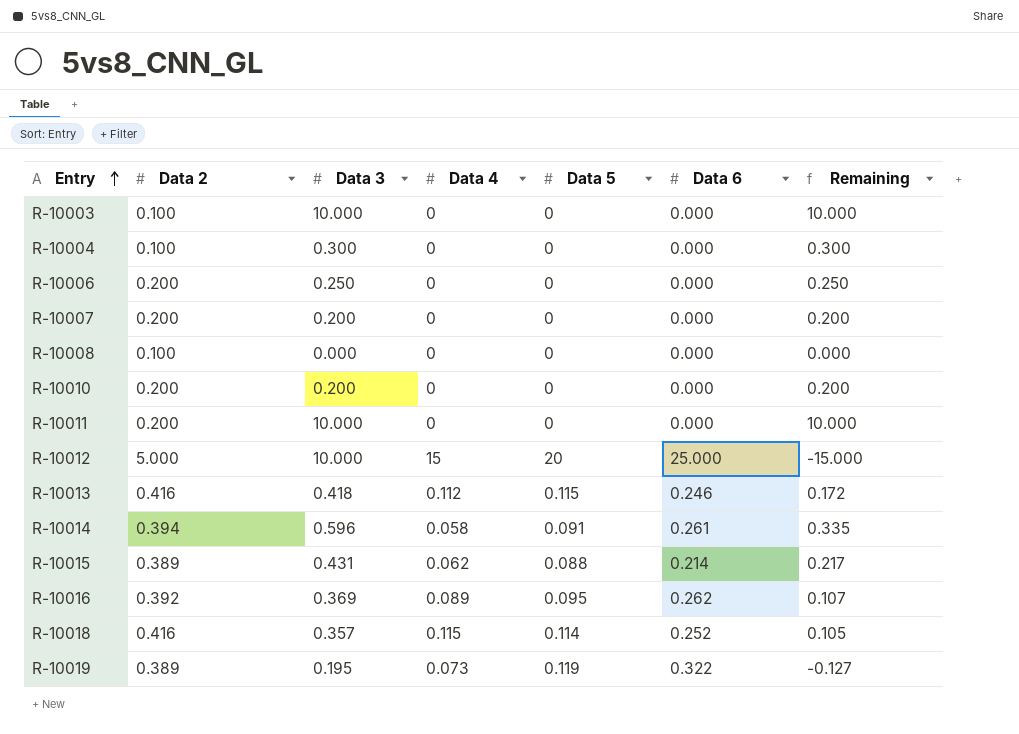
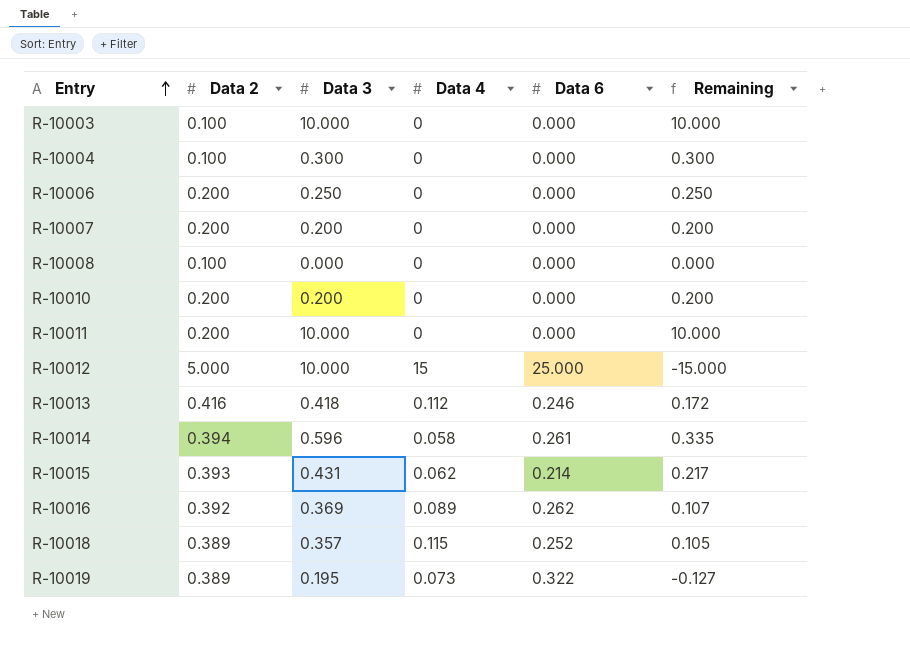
column Data 5 | position: 5 -> none
R-10015 | Data 2: 0.389 -> 0.393
R-10018 | Data 2: 0.416 -> 0.389

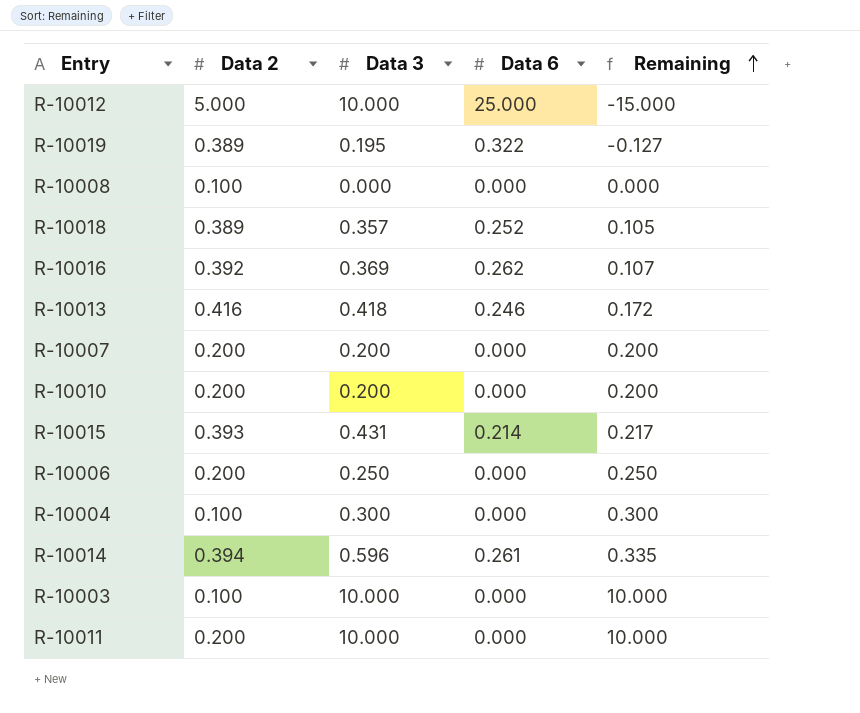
row order: Entry ascending -> Remaining ascending
column Data 4 | position: 4 -> none

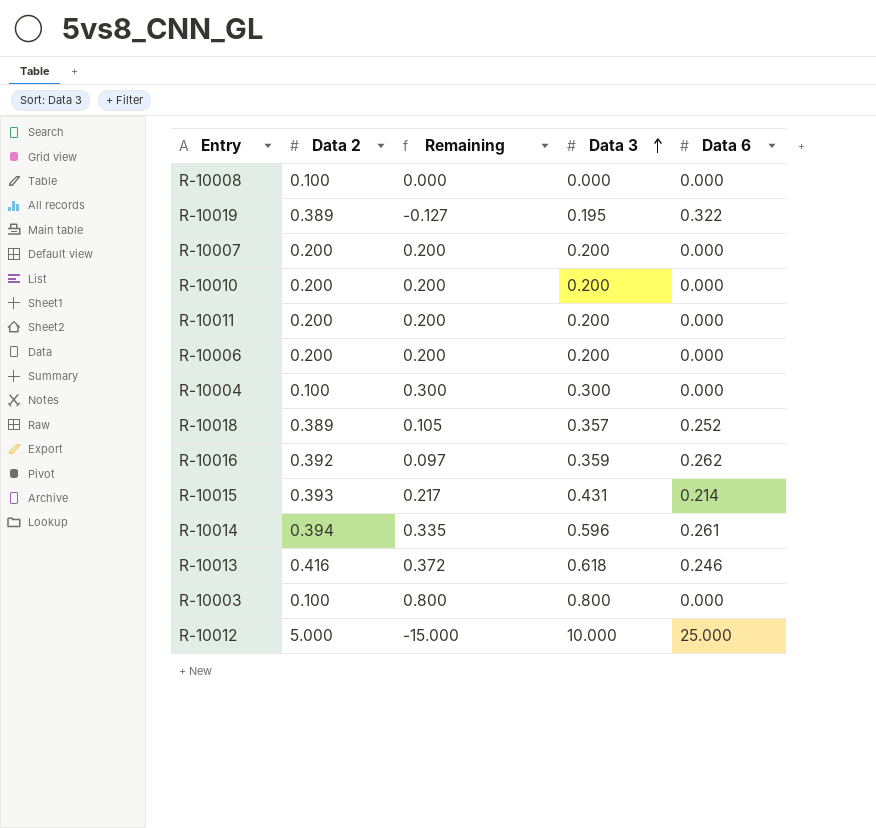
row order: Remaining ascending -> Data 3 ascending
column Remaining | position: 5 -> 3
R-10011 | Remaining: 10.000 -> 0.200
R-10011 | Data 3: 10.000 -> 0.200
R-10006 | Remaining: 0.250 -> 0.200
R-10006 | Data 3: 0.250 -> 0.200
R-10016 | Remaining: 0.107 -> 0.097
R-10016 | Data 3: 0.369 -> 0.359
R-10013 | Remaining: 0.172 -> 0.372
R-10013 | Data 3: 0.418 -> 0.618
R-10003 | Remaining: 10.000 -> 0.800
R-10003 | Data 3: 10.000 -> 0.800

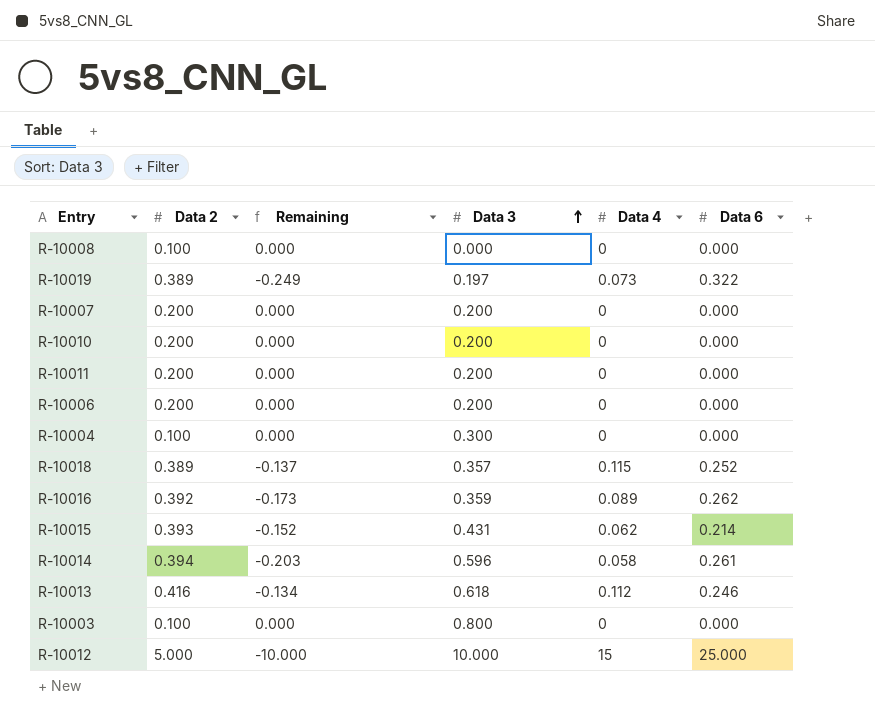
column Remaining | formula: [Data 3] - [Data 6] -> [Data 4] - [Data 6]
column Data 4 | position: none -> 5
R-10019 | Data 3: 0.195 -> 0.197

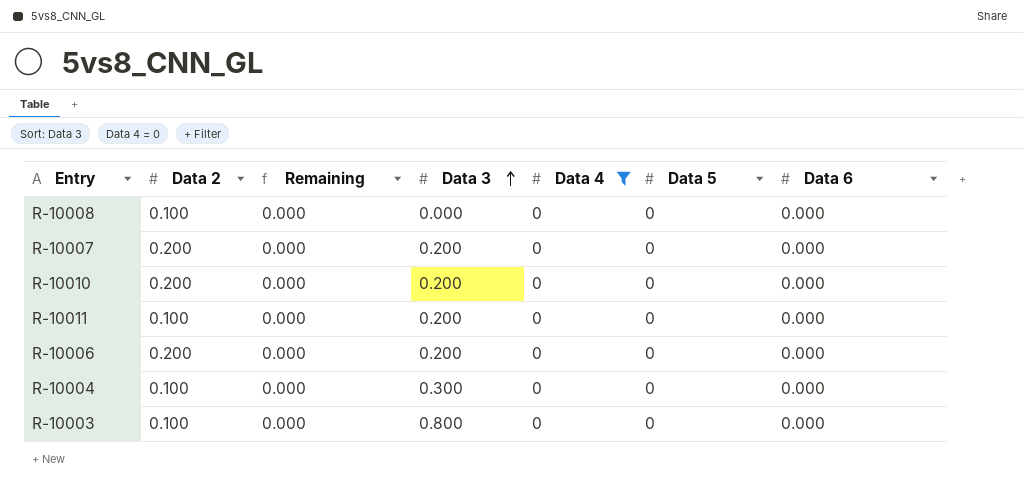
filter: none -> Data 4 = 0
column Data 5 | position: none -> 6
R-10011 | Data 2: 0.200 -> 0.100

